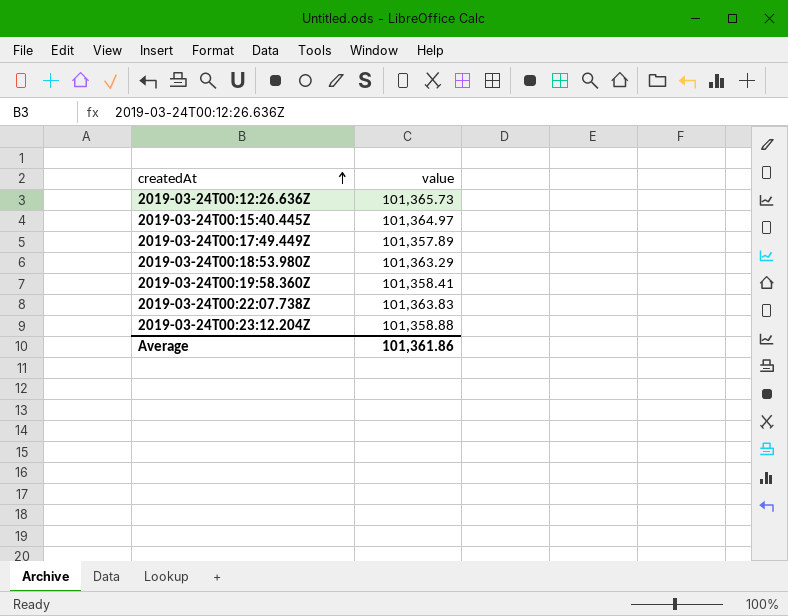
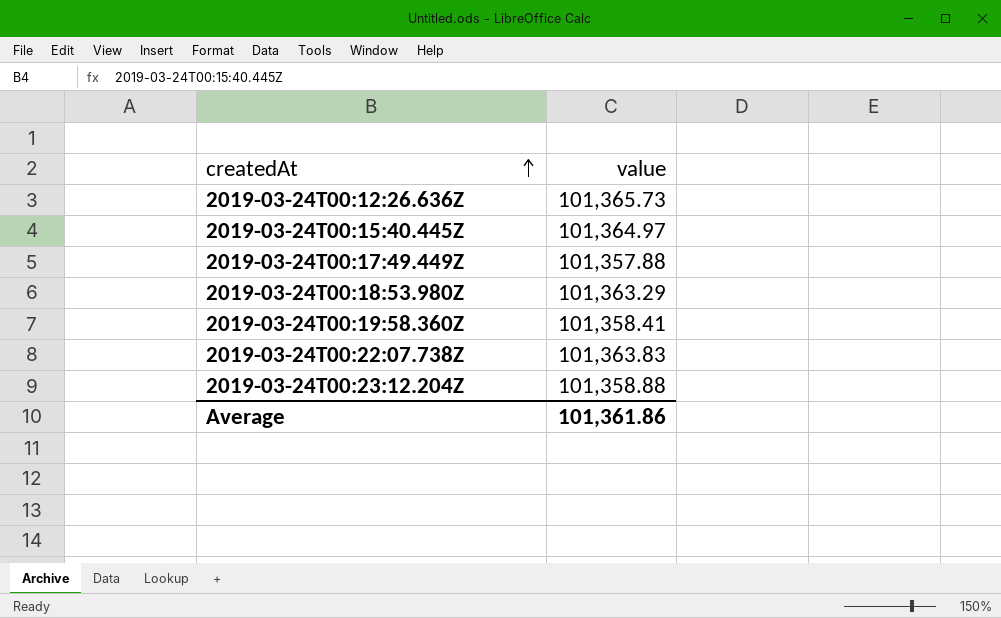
2019-03-24T00:17:49.449Z | value: 101,357.89 -> 101,357.88

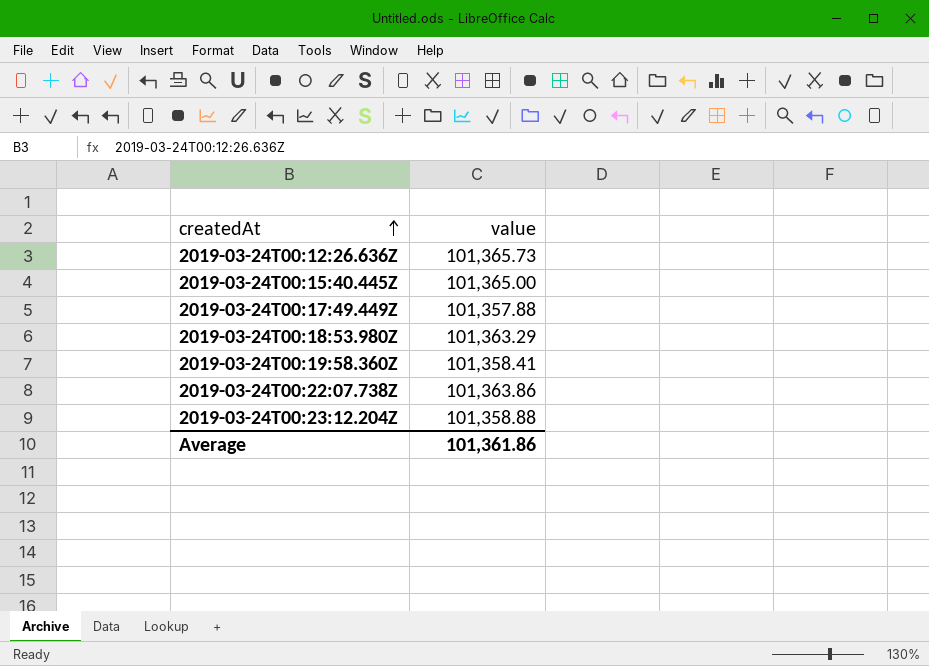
2019-03-24T00:15:40.445Z | value: 101,364.97 -> 101,365.00
2019-03-24T00:22:07.738Z | value: 101,363.83 -> 101,363.86

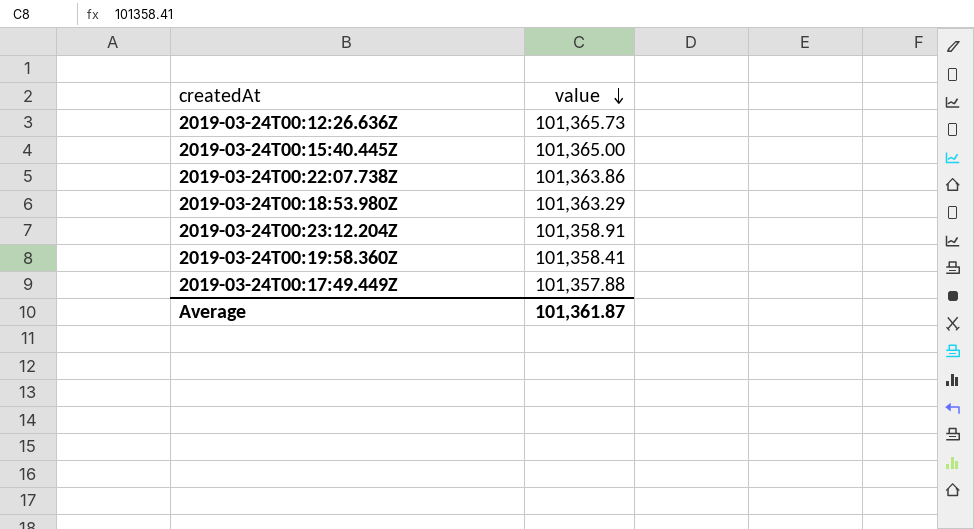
row order: createdAt ascending -> value descending
2019-03-24T00:23:12.204Z | value: 101,358.88 -> 101,358.91
Average | value: 101,361.86 -> 101,361.87

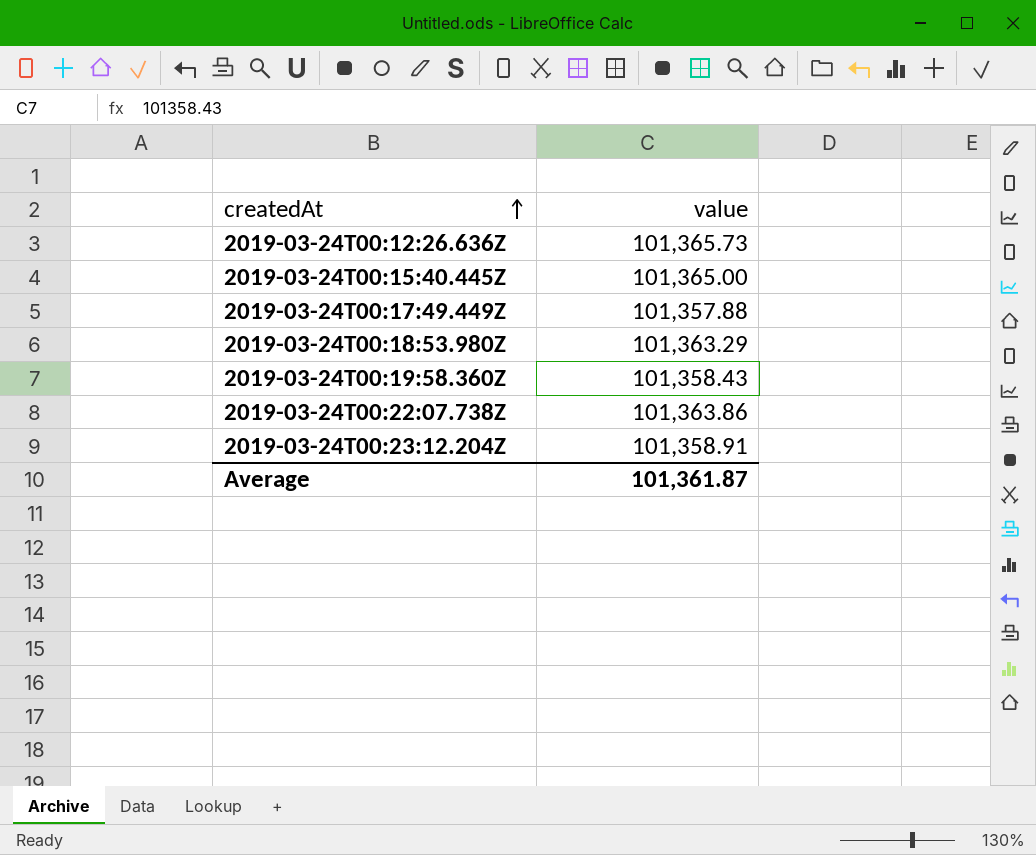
row order: value descending -> createdAt ascending
2019-03-24T00:19:58.360Z | value: 101,358.41 -> 101,358.43

